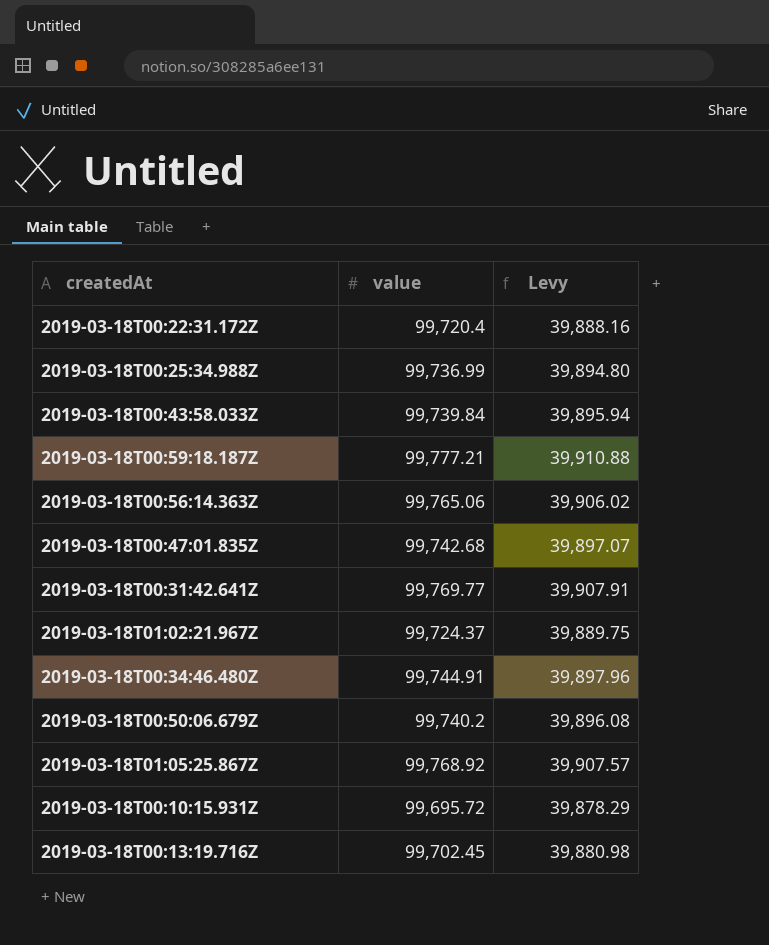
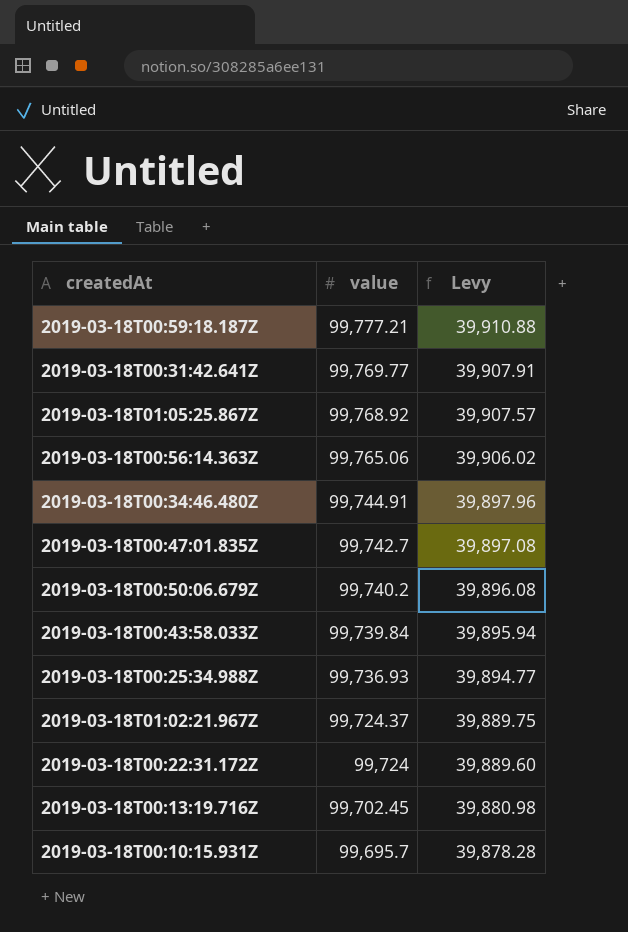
row order: none -> value descending
2019-03-18T00:47:01.835Z | value: 99,742.68 -> 99,742.7
2019-03-18T00:47:01.835Z | Levy: 39,897.07 -> 39,897.08
2019-03-18T00:25:34.988Z | value: 99,736.99 -> 99,736.93
2019-03-18T00:25:34.988Z | Levy: 39,894.80 -> 39,894.77
2019-03-18T00:22:31.172Z | value: 99,720.4 -> 99,724
2019-03-18T00:22:31.172Z | Levy: 39,888.16 -> 39,889.60
2019-03-18T00:10:15.931Z | value: 99,695.72 -> 99,695.7
2019-03-18T00:10:15.931Z | Levy: 39,878.29 -> 39,878.28

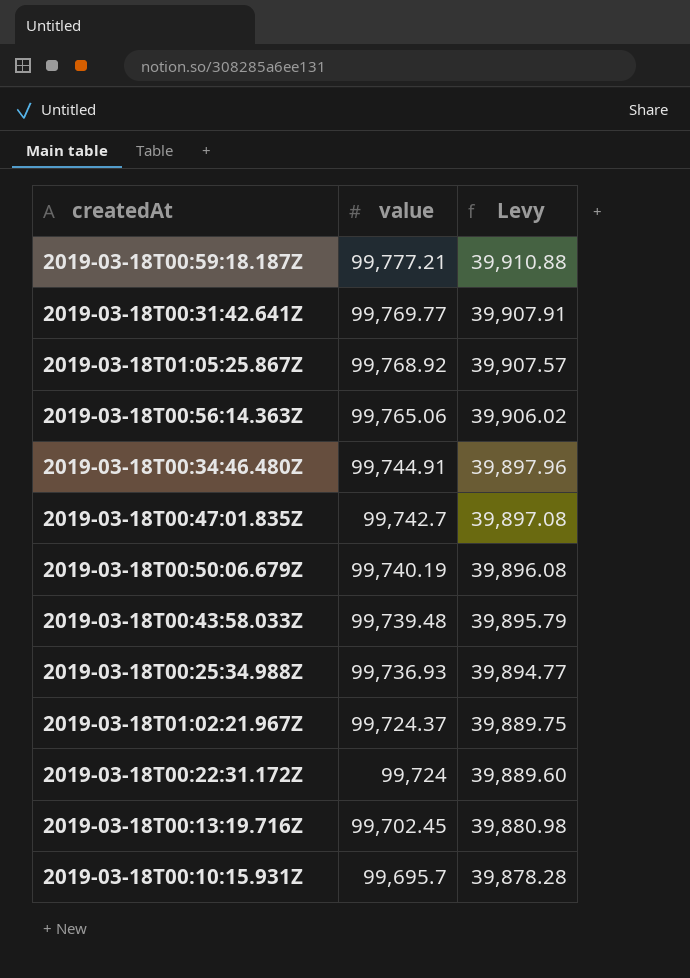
2019-03-18T00:50:06.679Z | value: 99,740.2 -> 99,740.19
2019-03-18T00:43:58.033Z | value: 99,739.84 -> 99,739.48
2019-03-18T00:43:58.033Z | Levy: 39,895.94 -> 39,895.79

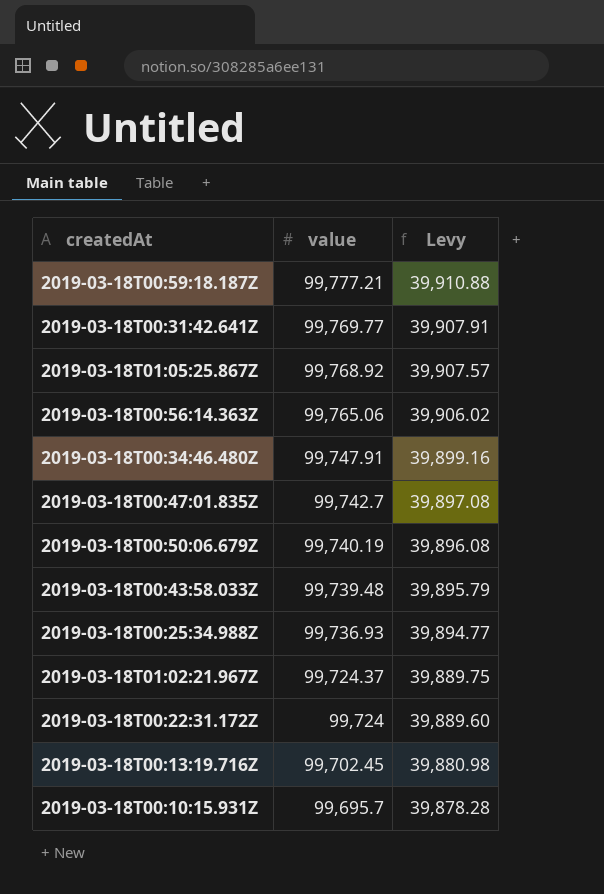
2019-03-18T00:34:46.480Z | value: 99,744.91 -> 99,747.91
2019-03-18T00:34:46.480Z | Levy: 39,897.96 -> 39,899.16

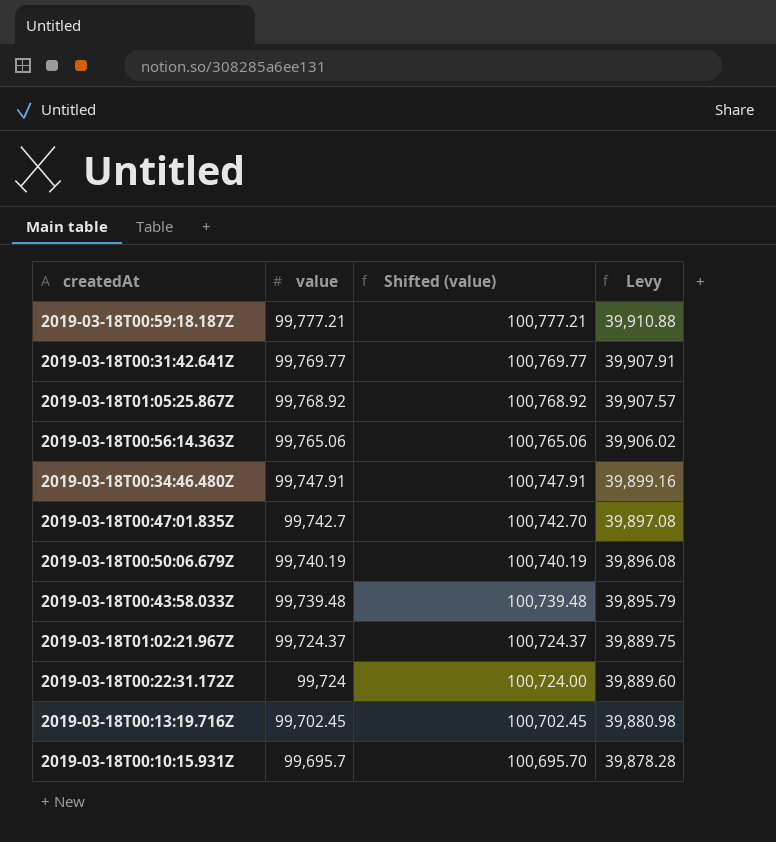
column Shifted (value) | formula: none -> [value] + 1000
row 2019-03-18T00:25:34.988Z: 99,736.93 | 39,894.77 -> none

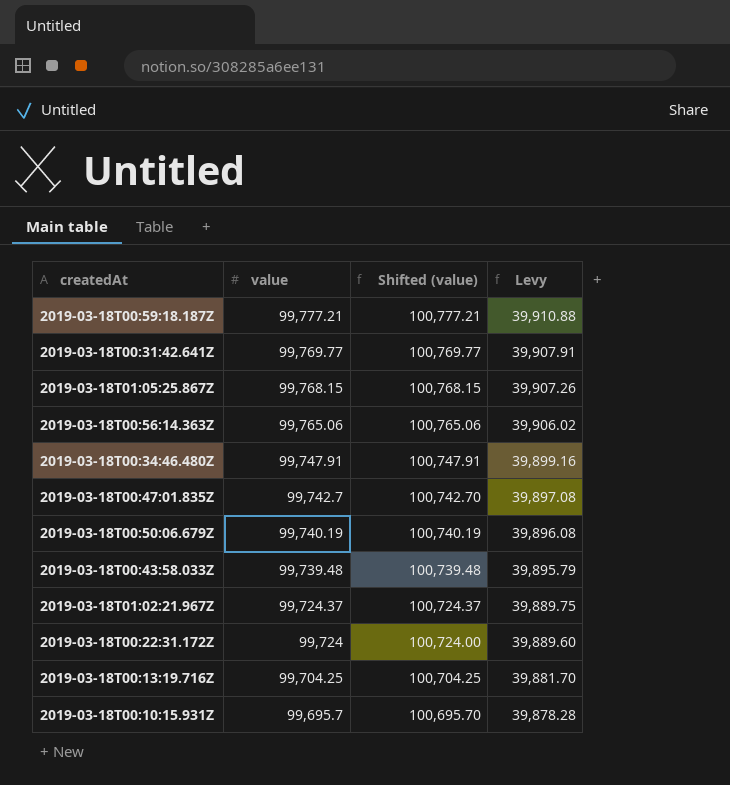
2019-03-18T01:05:25.867Z | value: 99,768.92 -> 99,768.15
2019-03-18T01:05:25.867Z | Shifted (value): 100,768.92 -> 100,768.15
2019-03-18T01:05:25.867Z | Levy: 39,907.57 -> 39,907.26
2019-03-18T00:13:19.716Z | value: 99,702.45 -> 99,704.25
2019-03-18T00:13:19.716Z | Shifted (value): 100,702.45 -> 100,704.25
2019-03-18T00:13:19.716Z | Levy: 39,880.98 -> 39,881.70

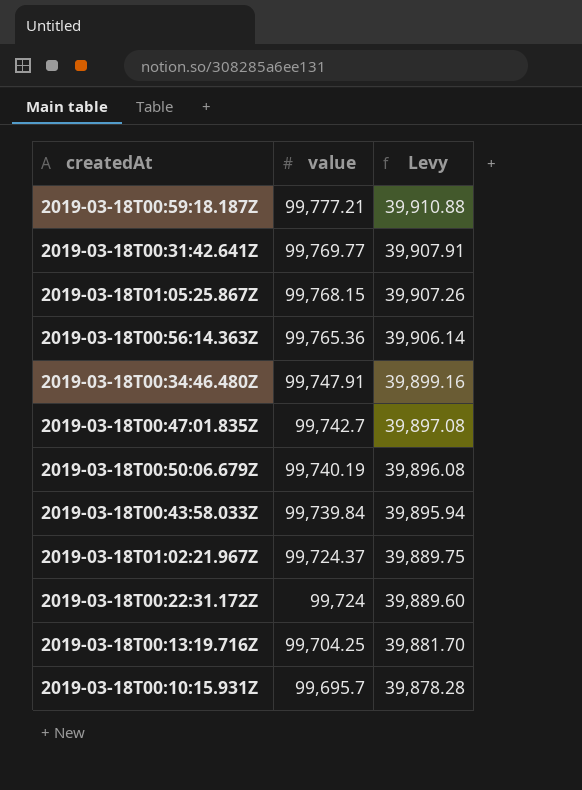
column Shifted (value) | formula: [value] + 1000 -> none
2019-03-18T00:56:14.363Z | value: 99,765.06 -> 99,765.36
2019-03-18T00:56:14.363Z | Levy: 39,906.02 -> 39,906.14
2019-03-18T00:43:58.033Z | value: 99,739.48 -> 99,739.84
2019-03-18T00:43:58.033Z | Levy: 39,895.79 -> 39,895.94

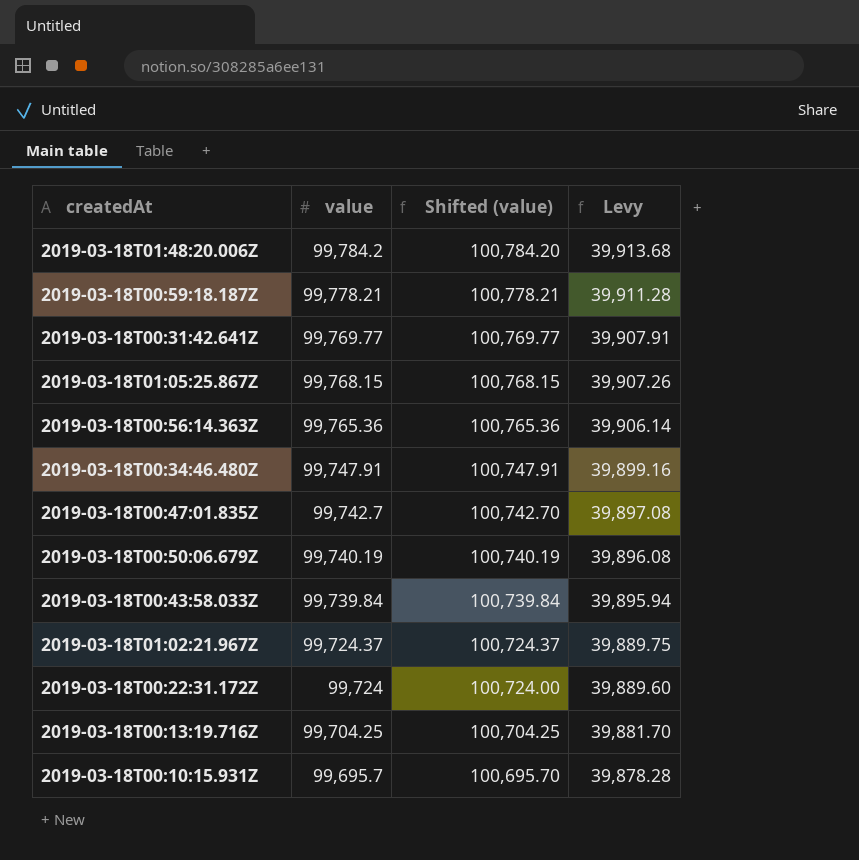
column Shifted (value) | formula: none -> [value] + 1000
row 2019-03-18T01:48:20.006Z: none -> 99,784.2 | 100,784.20 | 39,913.68
2019-03-18T00:59:18.187Z | value: 99,777.21 -> 99,778.21
2019-03-18T00:59:18.187Z | Levy: 39,910.88 -> 39,911.28

